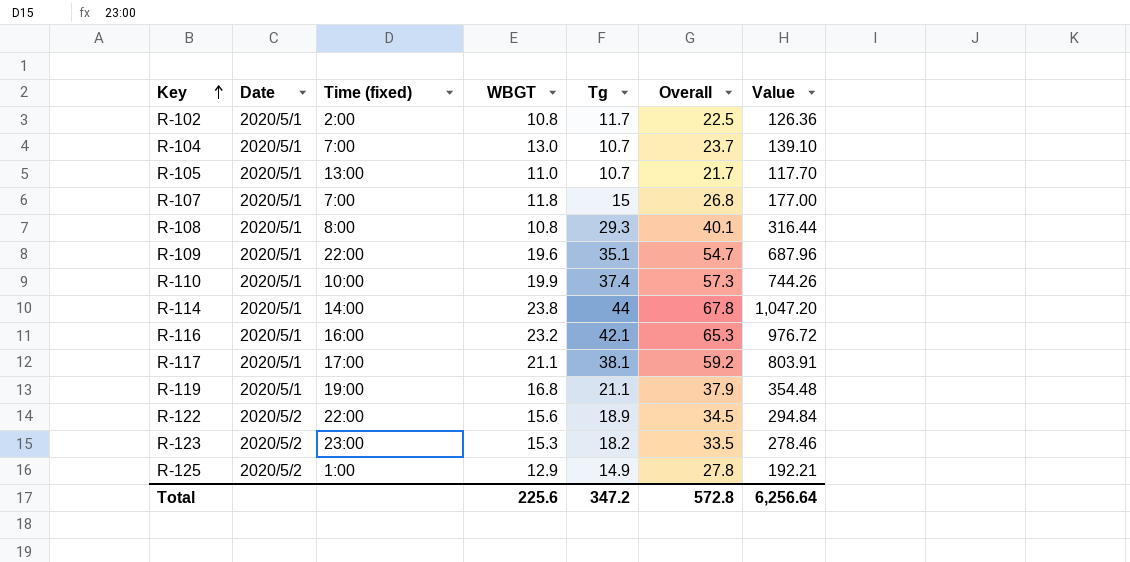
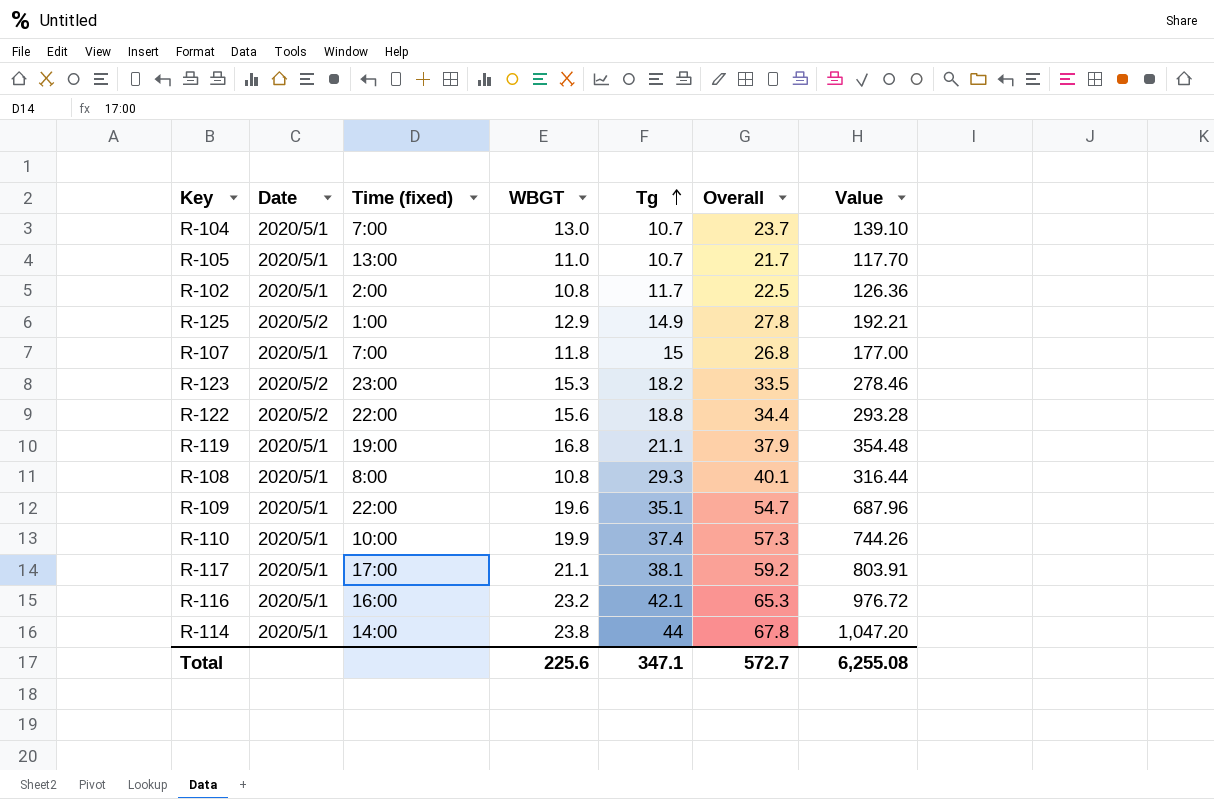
row order: Key ascending -> Tg ascending
R-122 | Tg: 18.9 -> 18.8
R-122 | Overall: 34.5 -> 34.4
R-122 | Value: 294.84 -> 293.28
Total | Tg: 347.2 -> 347.1
Total | Overall: 572.8 -> 572.7
Total | Value: 6,256.64 -> 6,255.08

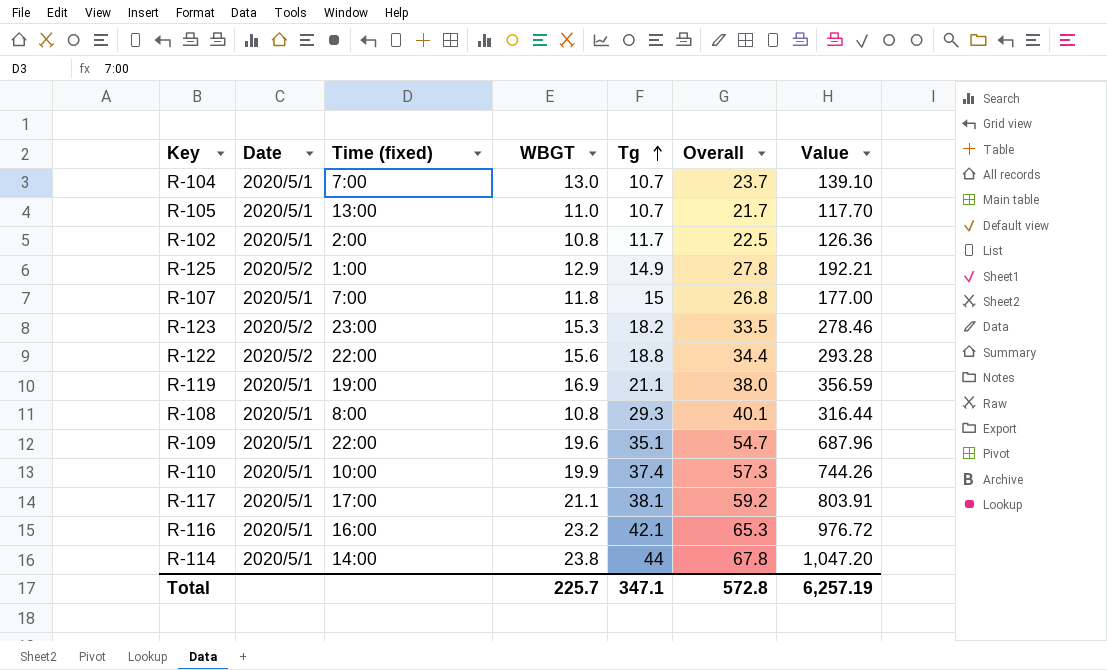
R-119 | WBGT: 16.8 -> 16.9
R-119 | Overall: 37.9 -> 38.0
R-119 | Value: 354.48 -> 356.59
Total | WBGT: 225.6 -> 225.7
Total | Overall: 572.7 -> 572.8
Total | Value: 6,255.08 -> 6,257.19

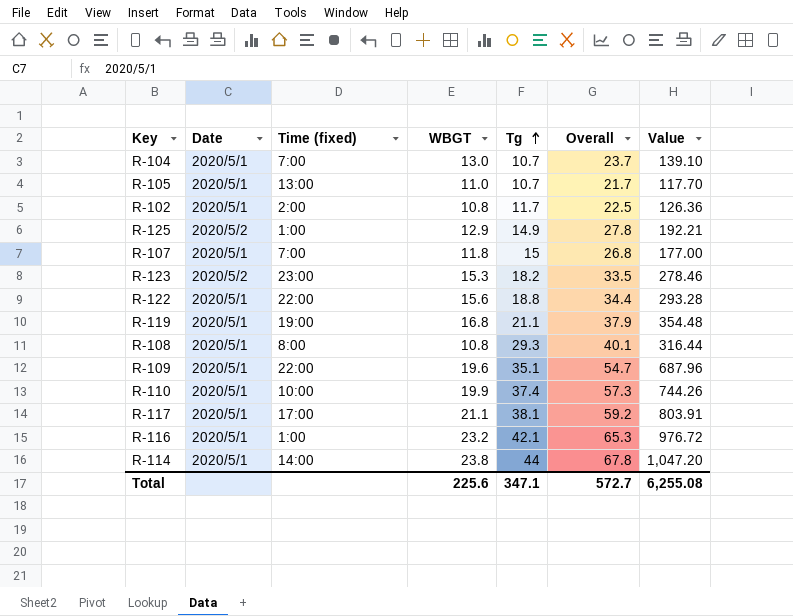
R-122 | Date: 2020/5/2 -> 2020/5/1
R-119 | WBGT: 16.9 -> 16.8
R-119 | Overall: 38.0 -> 37.9
R-119 | Value: 356.59 -> 354.48
R-116 | Time (fixed): 16:00 -> 1:00
Total | WBGT: 225.7 -> 225.6
Total | Overall: 572.8 -> 572.7
Total | Value: 6,257.19 -> 6,255.08

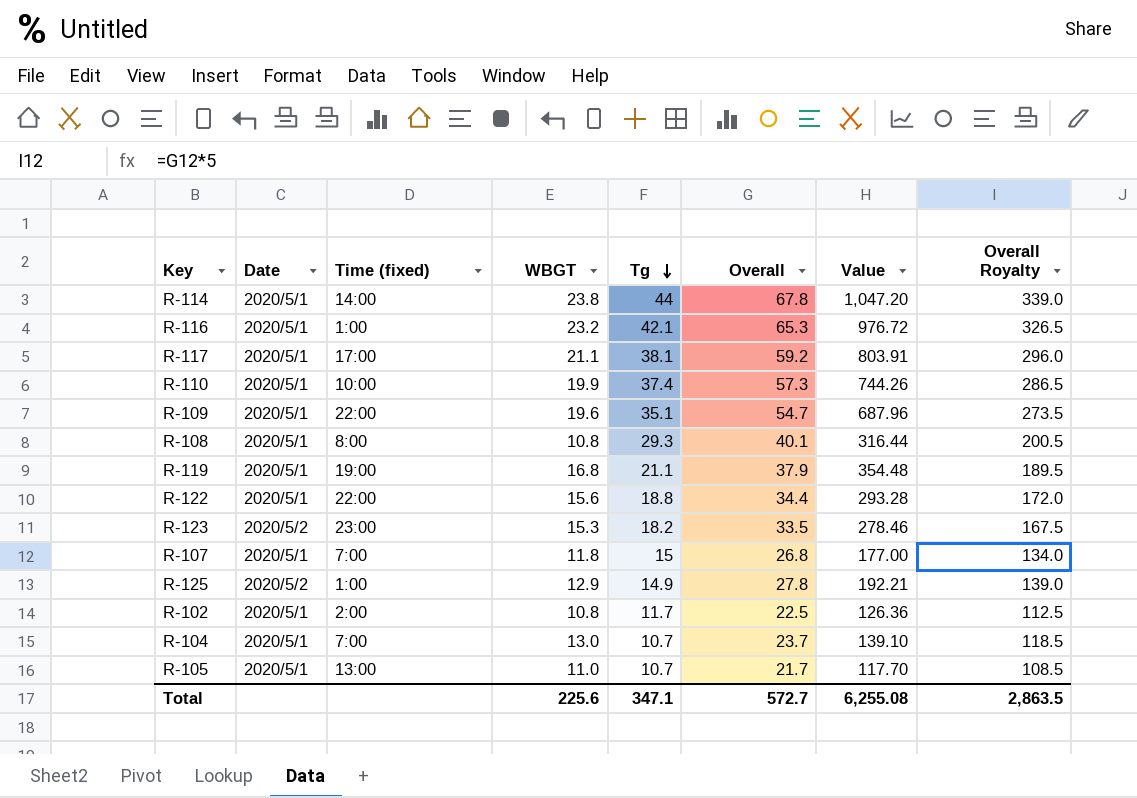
row order: Tg ascending -> Tg descending
column Overall Royalty | formula: none -> [Overall] * 5

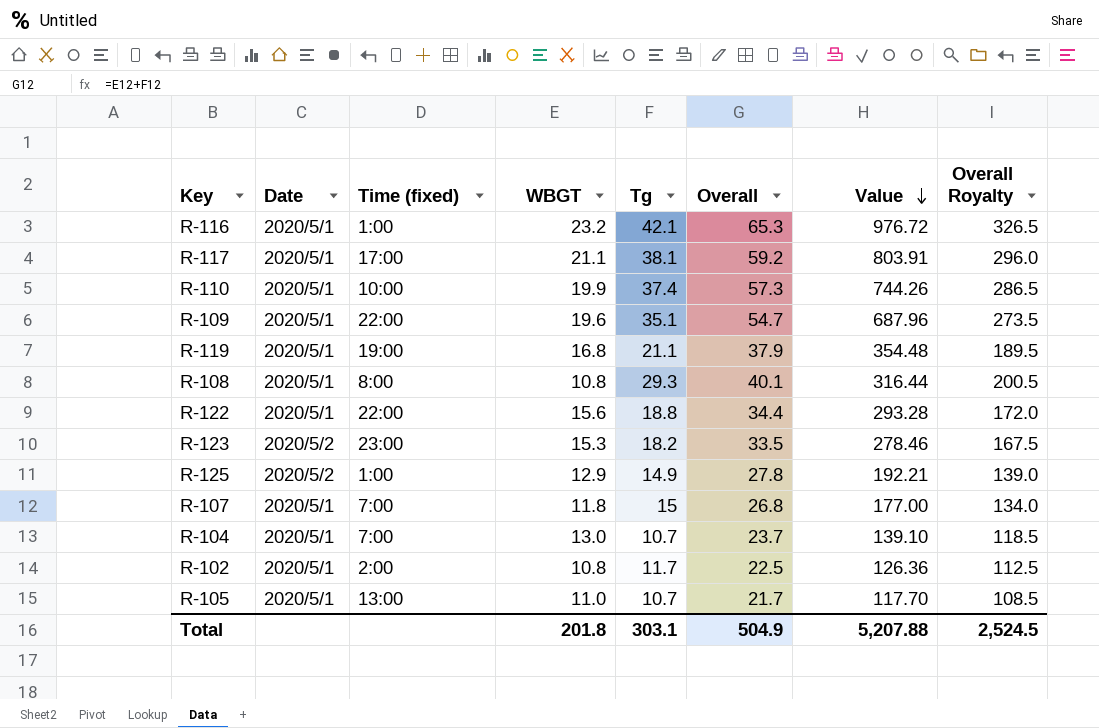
row order: Tg descending -> Value descending
row R-114: 2020/5/1 | 14:00 | 23.8 | 44 | 67.8 | 1,047.20 | 339.0 -> none
Total | WBGT: 225.6 -> 201.8
Total | Tg: 347.1 -> 303.1
Total | Overall: 572.7 -> 504.9
Total | Value: 6,255.08 -> 5,207.88
Total | Overall Royalty: 2,863.5 -> 2,524.5

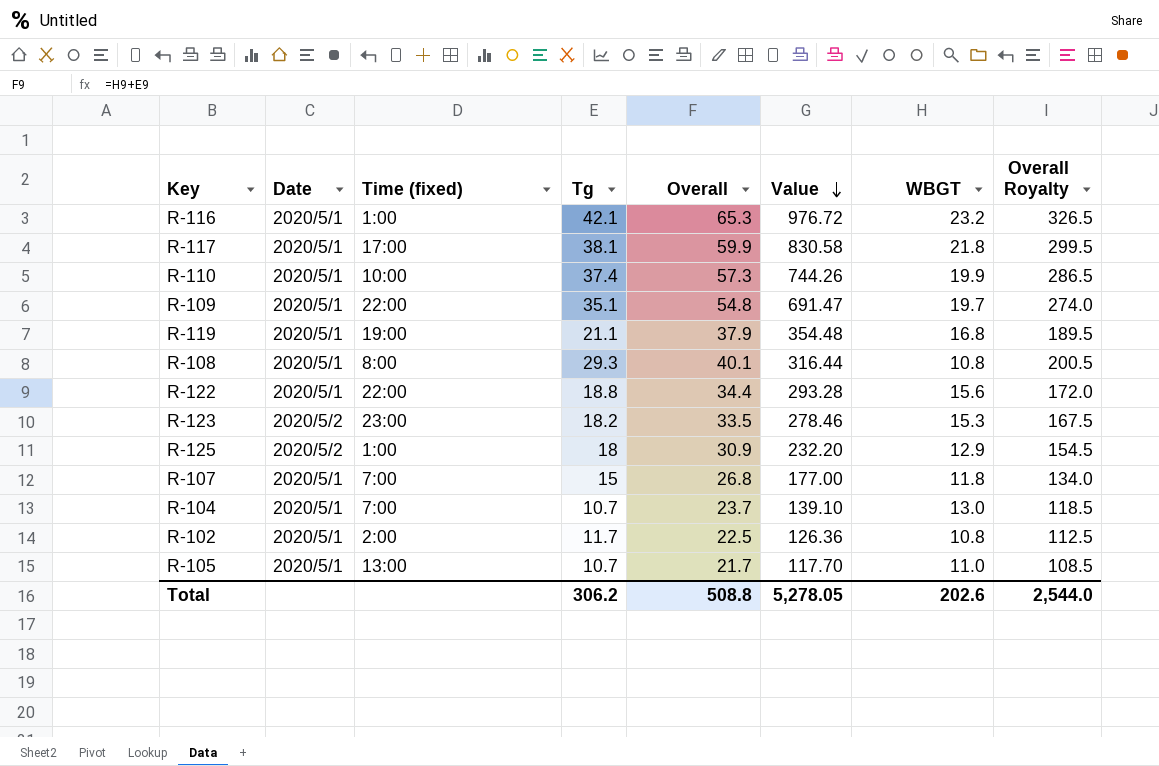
column WBGT | position: 4 -> 7
R-117 | Overall: 59.2 -> 59.9
R-117 | Value: 803.91 -> 830.58
R-117 | WBGT: 21.1 -> 21.8
R-117 | Overall Royalty: 296.0 -> 299.5
R-109 | Overall: 54.7 -> 54.8
R-109 | Value: 687.96 -> 691.47
R-109 | WBGT: 19.6 -> 19.7
R-109 | Overall Royalty: 273.5 -> 274.0
R-125 | Tg: 14.9 -> 18
R-125 | Overall: 27.8 -> 30.9
R-125 | Value: 192.21 -> 232.20
R-125 | Overall Royalty: 139.0 -> 154.5
Total | Tg: 303.1 -> 306.2
Total | Overall: 504.9 -> 508.8
Total | Value: 5,207.88 -> 5,278.05
Total | WBGT: 201.8 -> 202.6
Total | Overall Royalty: 2,524.5 -> 2,544.0

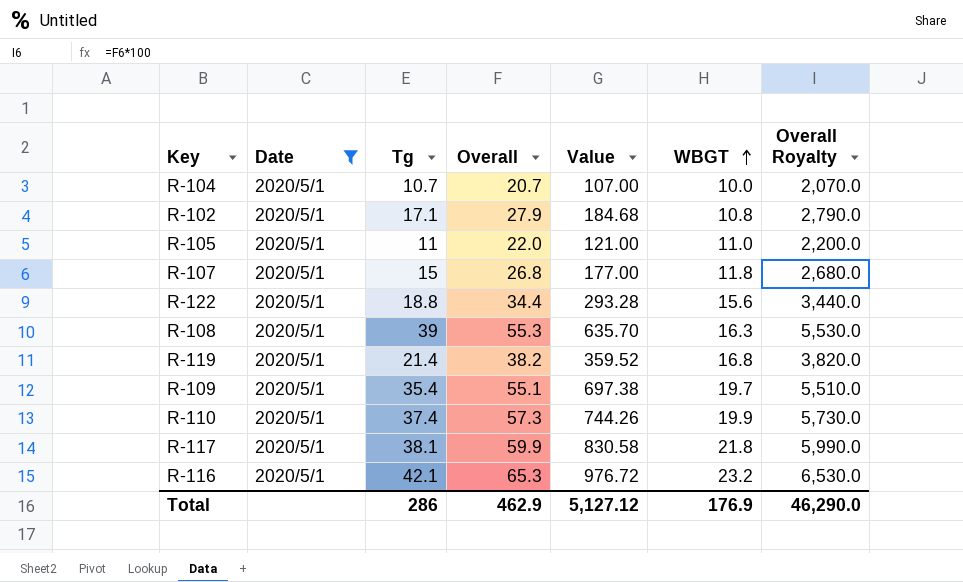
filter: none -> Date = 2020/5/1
row order: Value descending -> WBGT ascending
column Time (fixed) | position: 3 -> none
column Overall Royalty | formula: [Overall] * 5 -> [Overall] * 100
R-104 | Overall: 23.7 -> 20.7
R-104 | Value: 139.10 -> 107.00
R-104 | WBGT: 13.0 -> 10.0
R-102 | Tg: 11.7 -> 17.1
R-102 | Overall: 22.5 -> 27.9
R-102 | Value: 126.36 -> 184.68
R-105 | Tg: 10.7 -> 11
R-105 | Overall: 21.7 -> 22.0
R-105 | Value: 117.70 -> 121.00
R-108 | Tg: 29.3 -> 39
R-108 | Overall: 40.1 -> 55.3
R-108 | Value: 316.44 -> 635.70
R-108 | WBGT: 10.8 -> 16.3
R-119 | Tg: 21.1 -> 21.4
R-119 | Overall: 37.9 -> 38.2
R-119 | Value: 354.48 -> 359.52
R-109 | Tg: 35.1 -> 35.4
R-109 | Overall: 54.8 -> 55.1
R-109 | Value: 691.47 -> 697.38
Total | Tg: 306.2 -> 286
Total | Overall: 508.8 -> 462.9
Total | Value: 5,278.05 -> 5,127.12
Total | WBGT: 202.6 -> 176.9
Total | Overall Royalty: 2,544.0 -> 46,290.0

